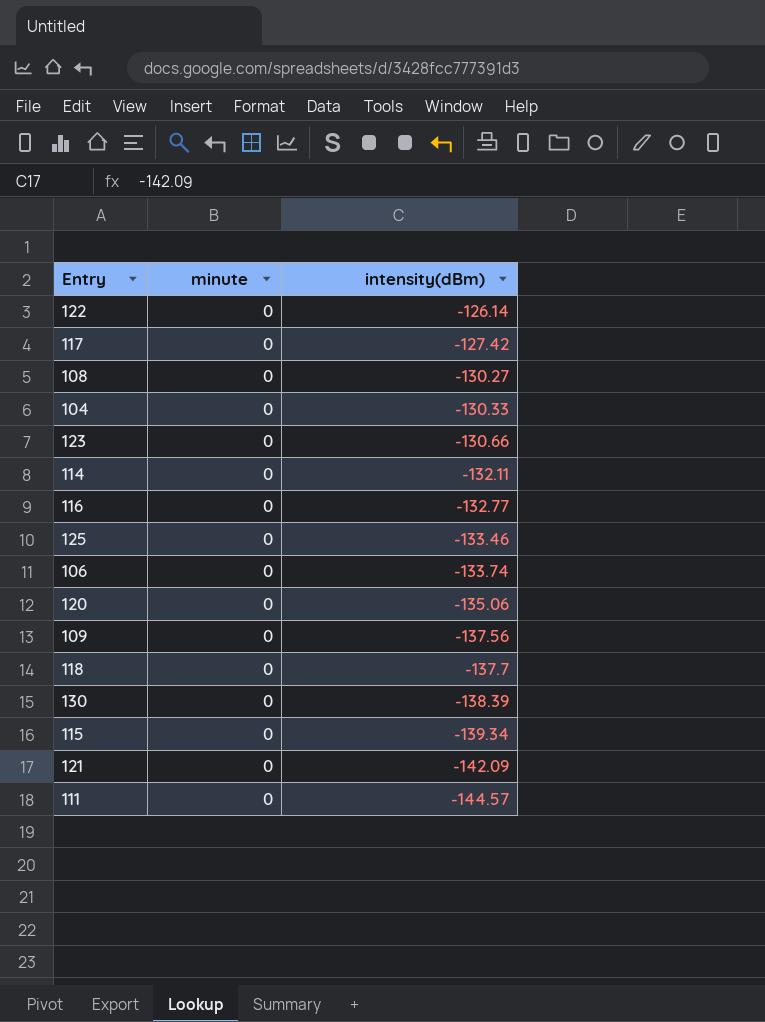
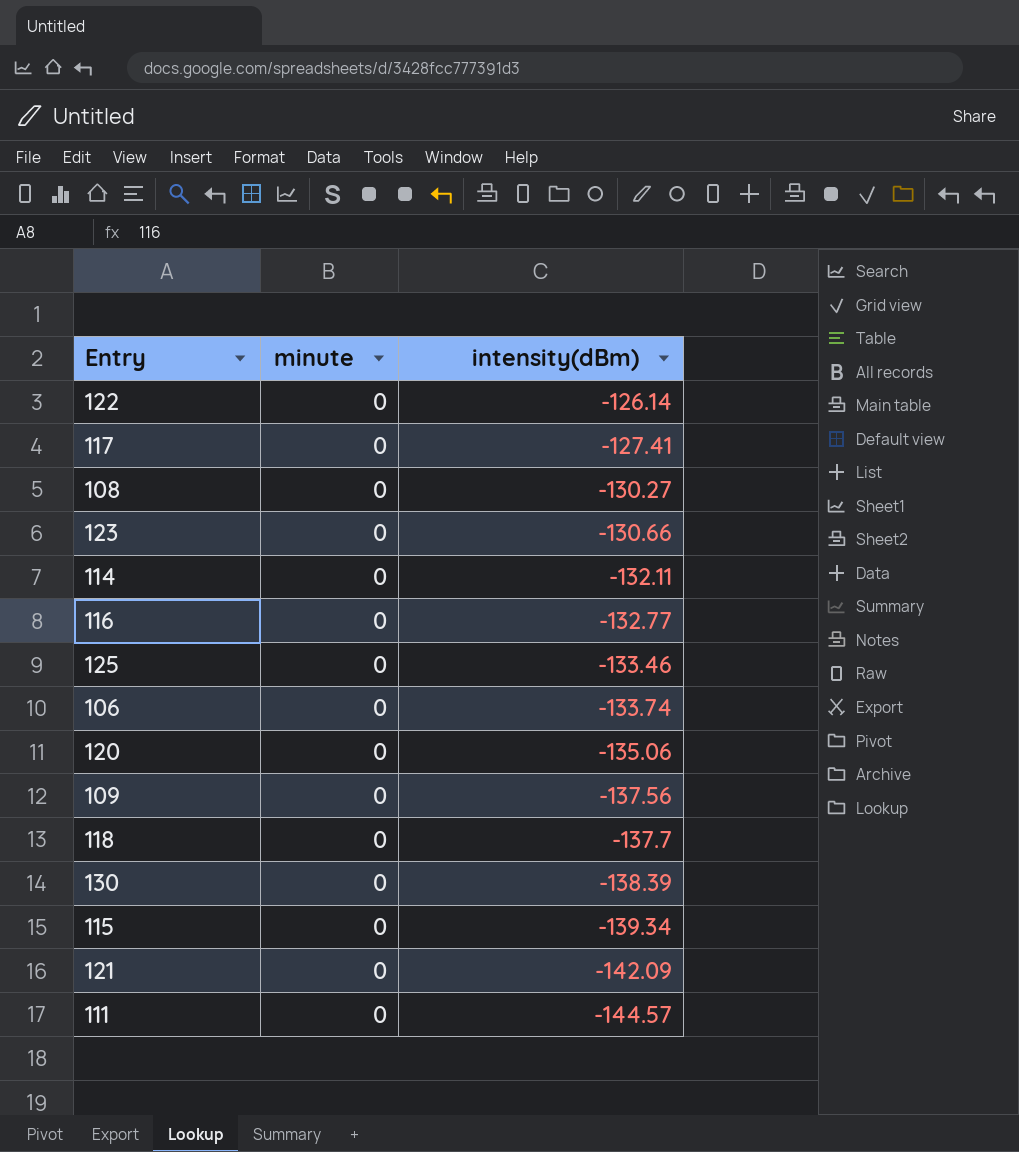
row 104: 0 | -130.33 -> none
117 | intensity(dBm): -127.42 -> -127.41

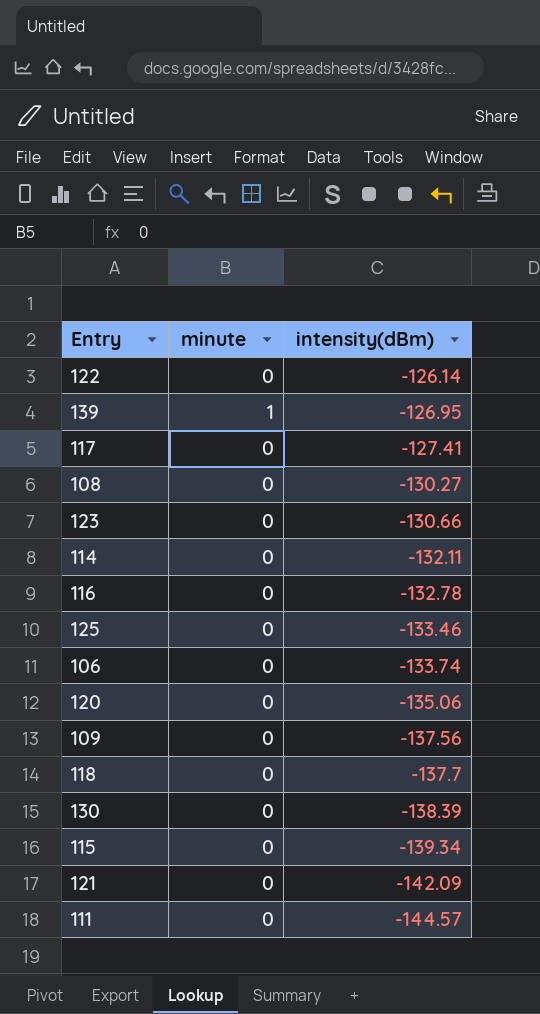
row 139: none -> 1 | -126.95
116 | intensity(dBm): -132.77 -> -132.78

